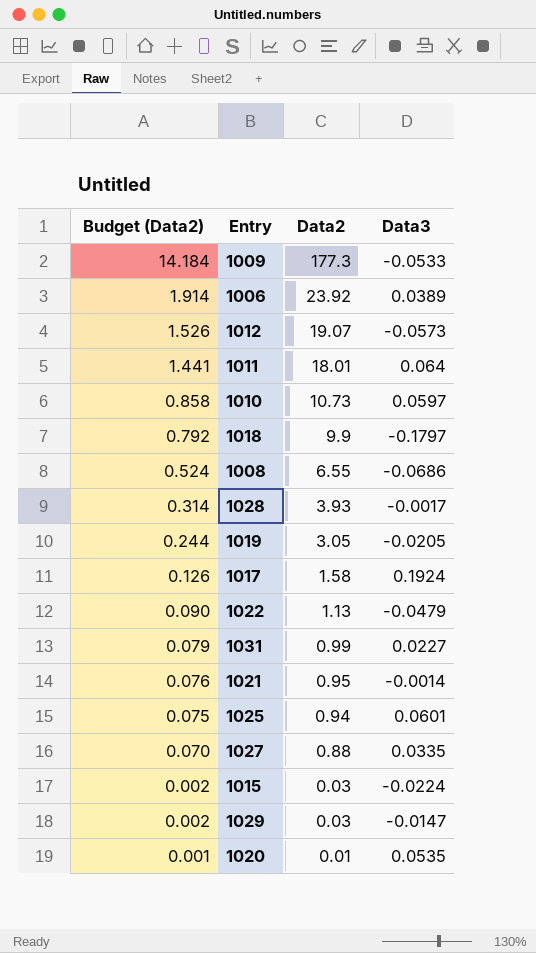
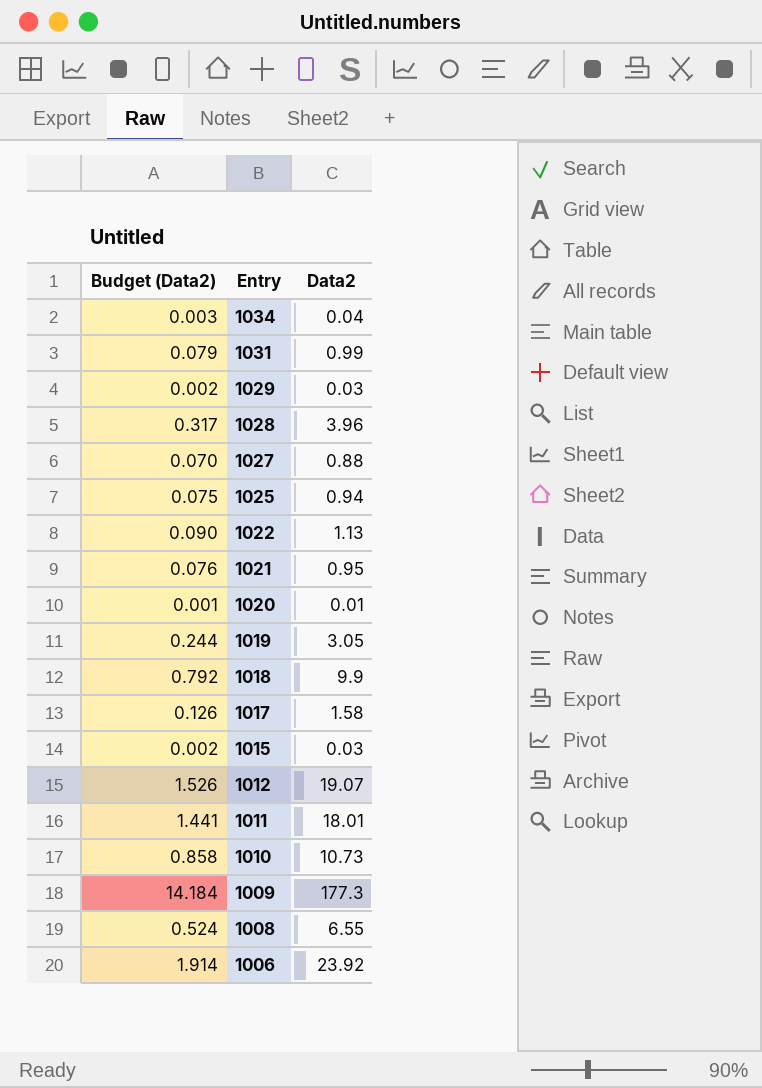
row order: Budget (Data2) descending -> Entry descending
column Data3 | position: 4 -> none
row 1034: none -> 0.003 | 0.04
1028 | Budget (Data2): 0.314 -> 0.317
1028 | Data2: 3.93 -> 3.96

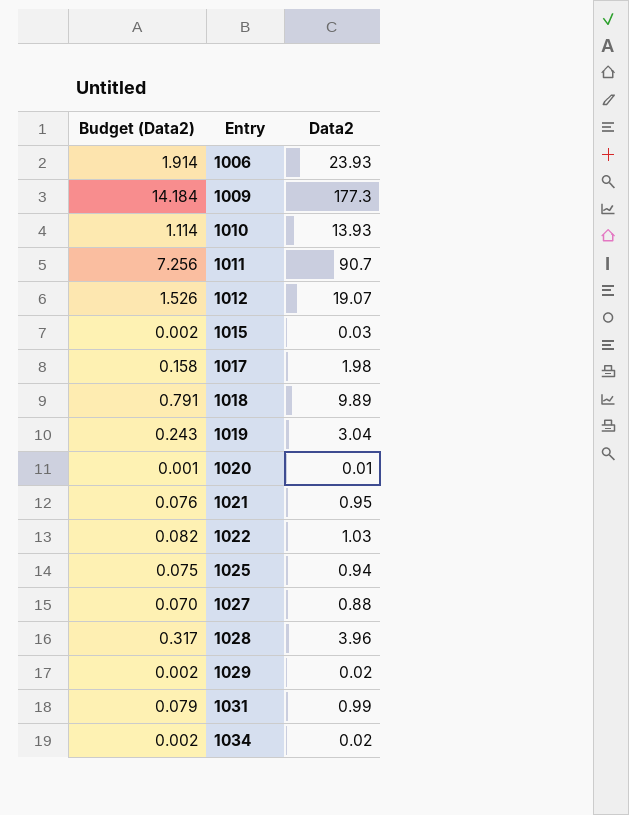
row order: Entry descending -> Entry ascending
row 1008: 0.524 | 6.55 -> none
1006 | Data2: 23.92 -> 23.93
1010 | Budget (Data2): 0.858 -> 1.114
1010 | Data2: 10.73 -> 13.93
1011 | Budget (Data2): 1.441 -> 7.256
1011 | Data2: 18.01 -> 90.7
1017 | Budget (Data2): 0.126 -> 0.158
1017 | Data2: 1.58 -> 1.98
1018 | Budget (Data2): 0.792 -> 0.791
1018 | Data2: 9.9 -> 9.89
1019 | Budget (Data2): 0.244 -> 0.243
1019 | Data2: 3.05 -> 3.04
1022 | Budget (Data2): 0.090 -> 0.082
1022 | Data2: 1.13 -> 1.03
1029 | Data2: 0.03 -> 0.02
1034 | Budget (Data2): 0.003 -> 0.002
1034 | Data2: 0.04 -> 0.02

